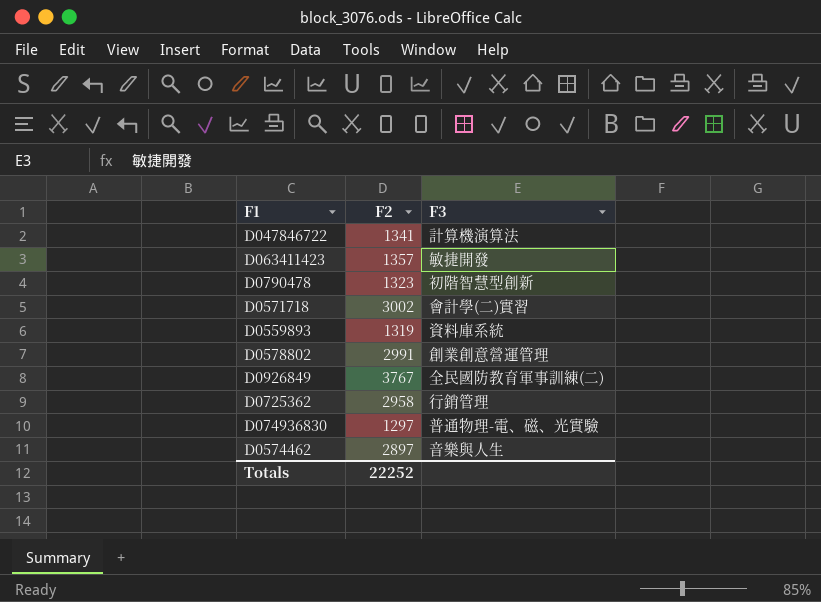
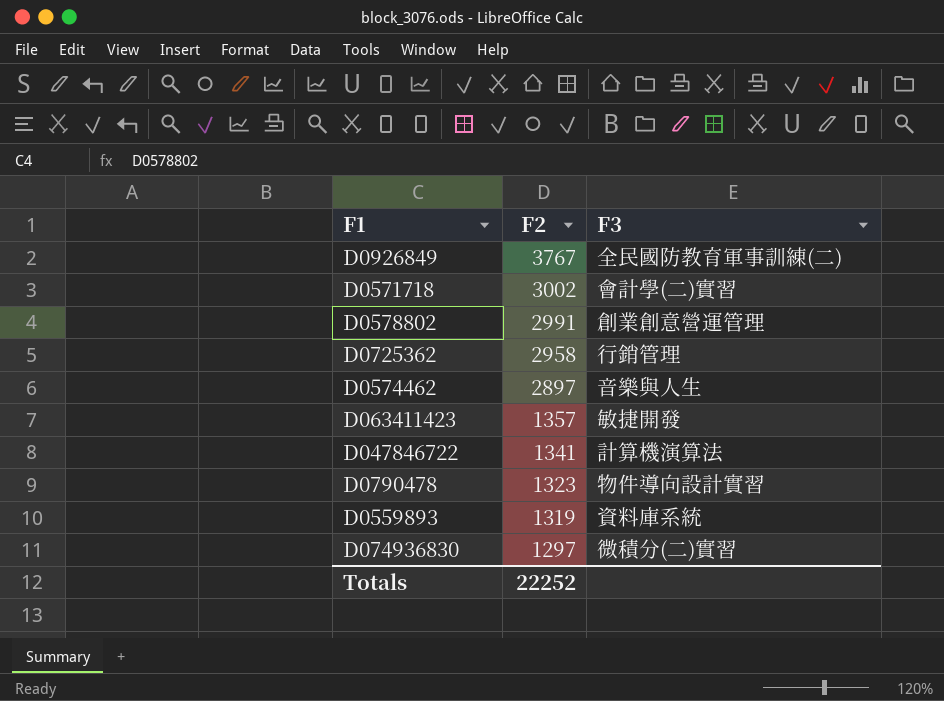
row order: none -> F2 descending
D0790478 | F3: 初階智慧型創新 -> 物件導向設計實習
D074936830 | F3: 普通物理-電、磁、光實驗 -> 微積分(二)實習

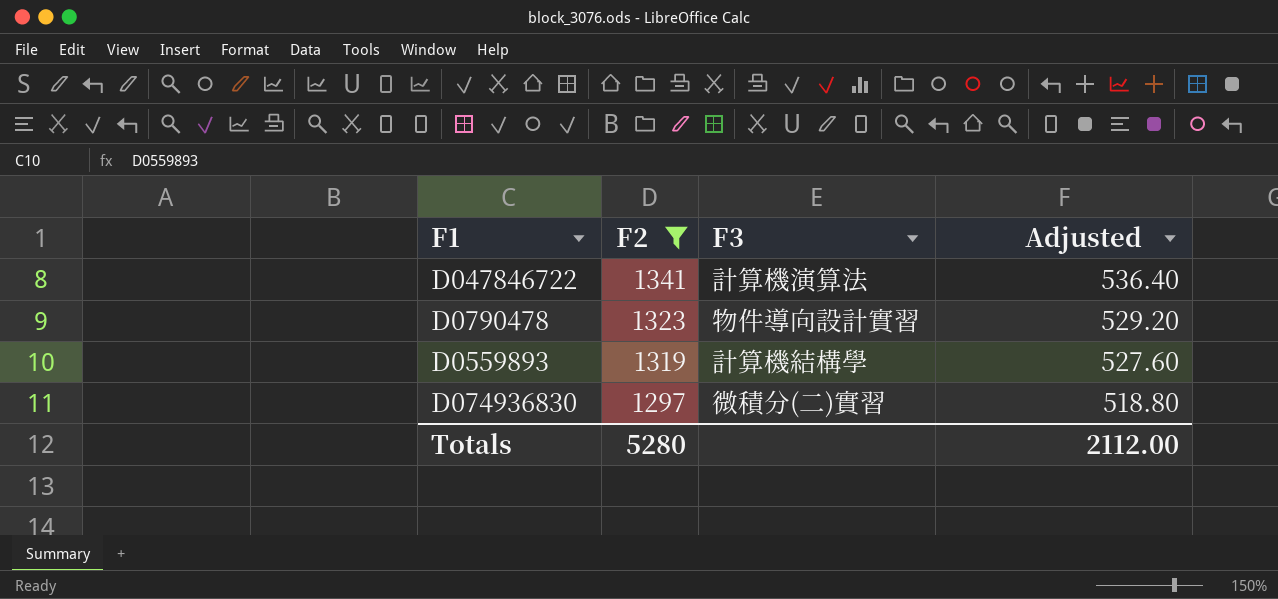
filter: none -> F2 <= 1341
column Adjusted | formula: none -> [F2] * 0.4
D0559893 | F3: 資料庫系統 -> 計算機結構學
Totals | F2: 22252 -> 5280

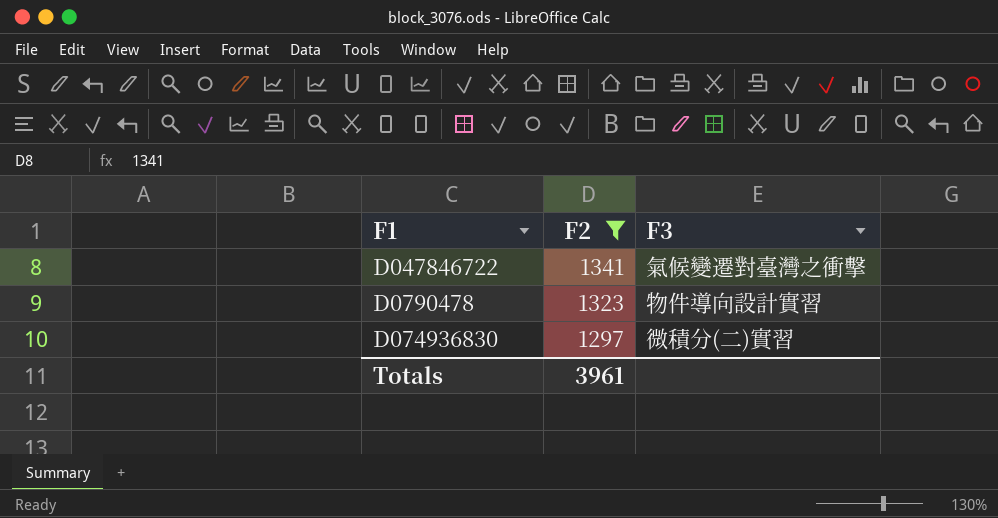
column Adjusted | formula: [F2] * 0.4 -> none
row D0559893: 1319 | 計算機結構學 | 527.60 -> none
D047846722 | F3: 計算機演算法 -> 氣候變遷對臺灣之衝擊
Totals | F2: 5280 -> 3961

